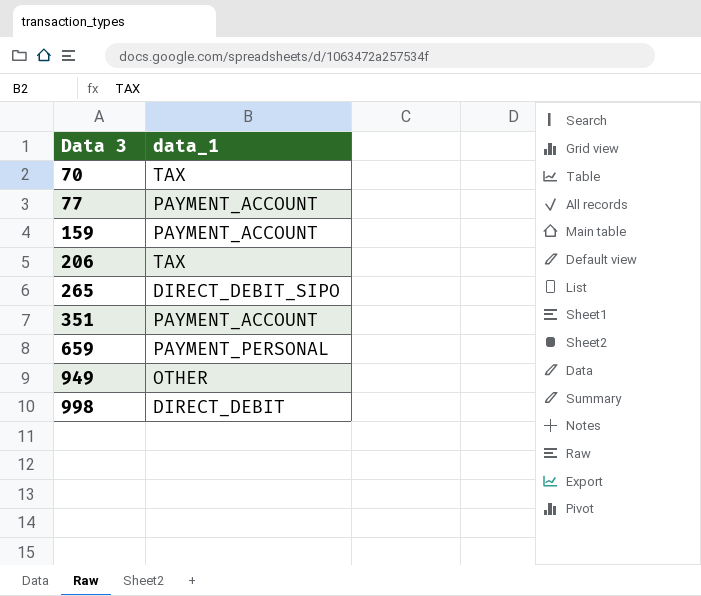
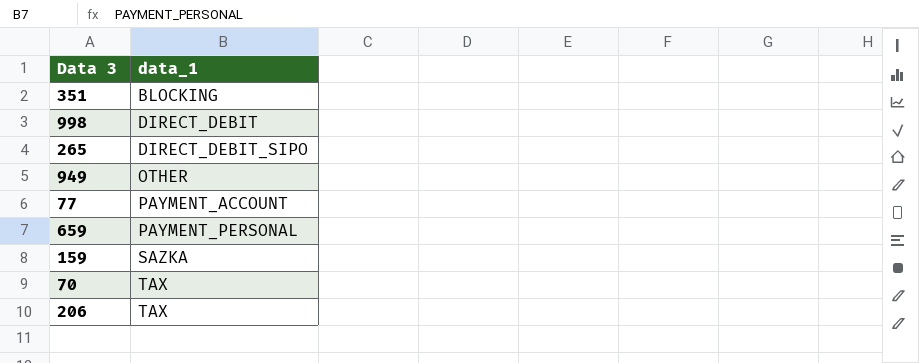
row order: Data 3 ascending -> data_1 ascending
351 | data_1: PAYMENT_ACCOUNT -> BLOCKING
159 | data_1: PAYMENT_ACCOUNT -> SAZKA

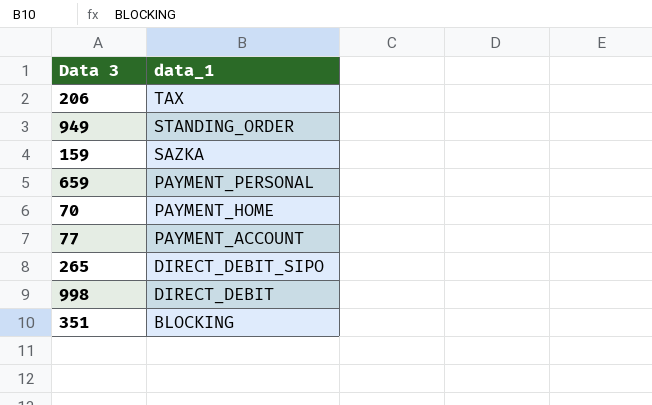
row order: data_1 ascending -> data_1 descending
949 | data_1: OTHER -> STANDING_ORDER
70 | data_1: TAX -> PAYMENT_HOME

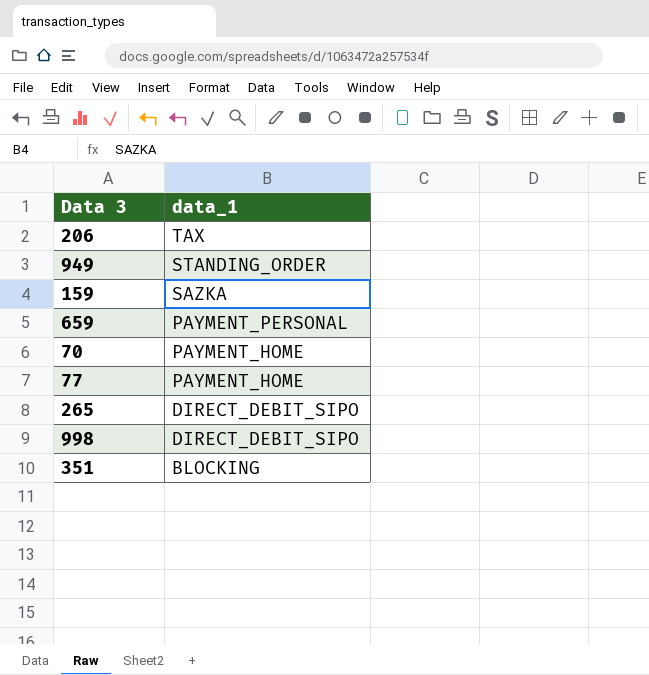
77 | data_1: PAYMENT_ACCOUNT -> PAYMENT_HOME
998 | data_1: DIRECT_DEBIT -> DIRECT_DEBIT_SIPO

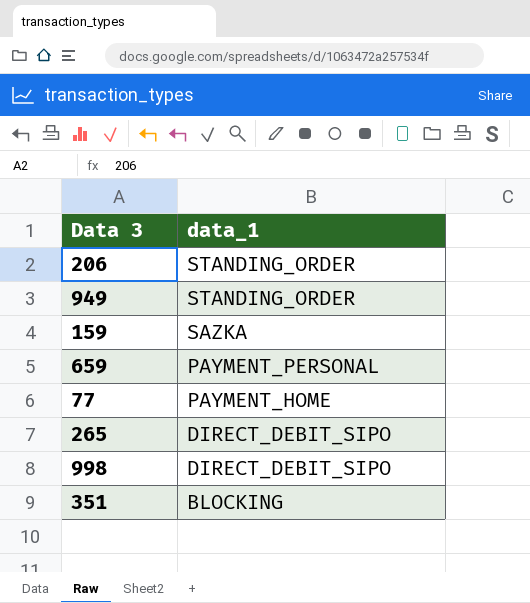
row 70: PAYMENT_HOME -> none
206 | data_1: TAX -> STANDING_ORDER

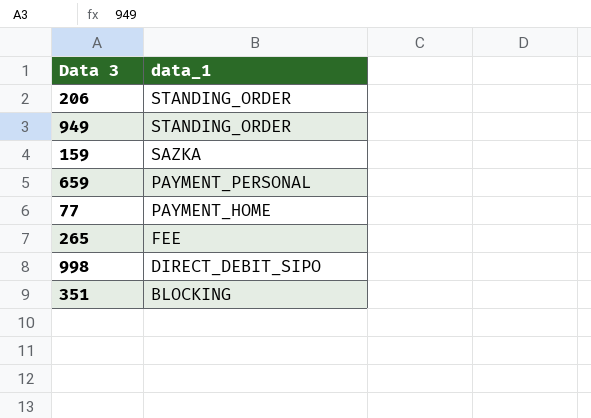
265 | data_1: DIRECT_DEBIT_SIPO -> FEE

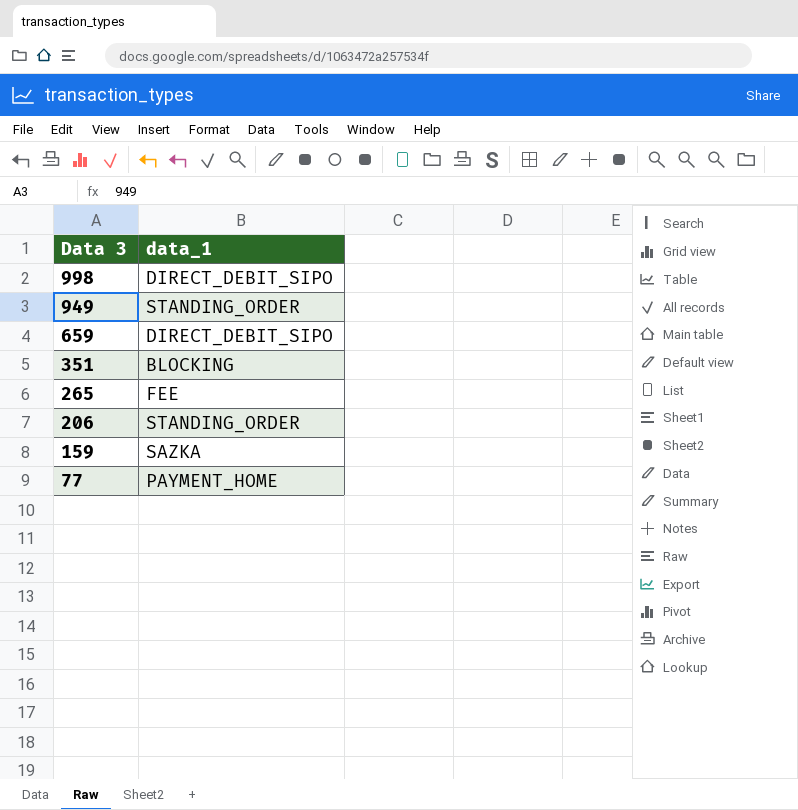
row order: data_1 descending -> Data 3 descending
659 | data_1: PAYMENT_PERSONAL -> DIRECT_DEBIT_SIPO

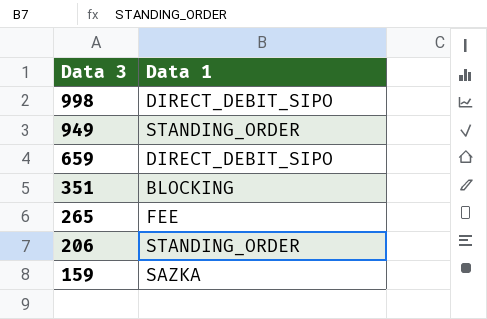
column name: data_1 -> Data 1
row 77: PAYMENT_HOME -> none

